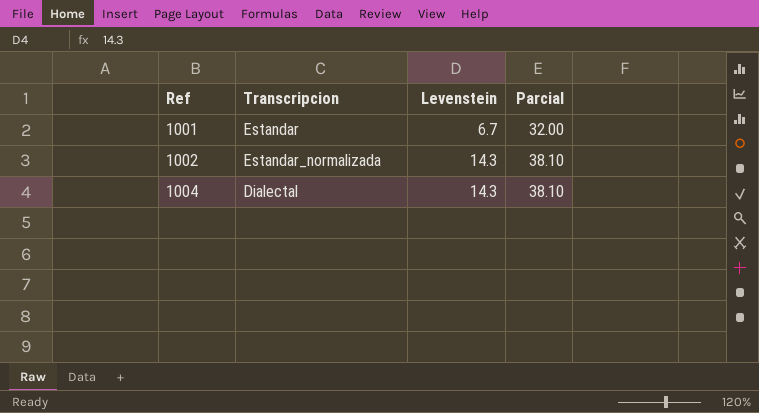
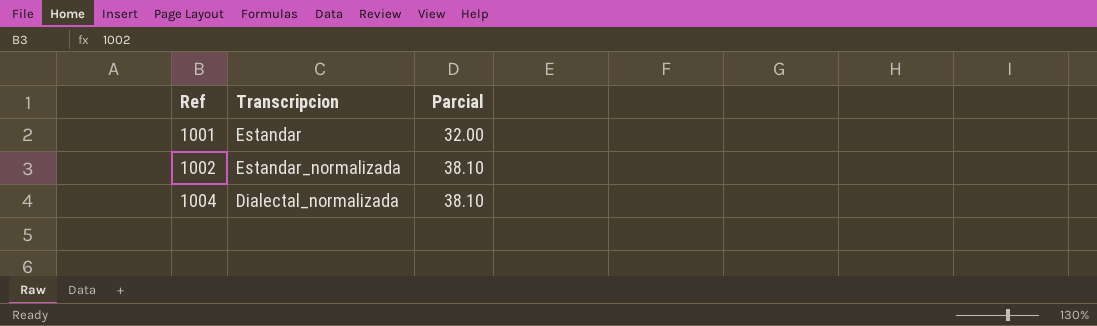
column Levenstein | position: 3 -> none
1004 | Transcripcion: Dialectal -> Dialectal_normalizada

